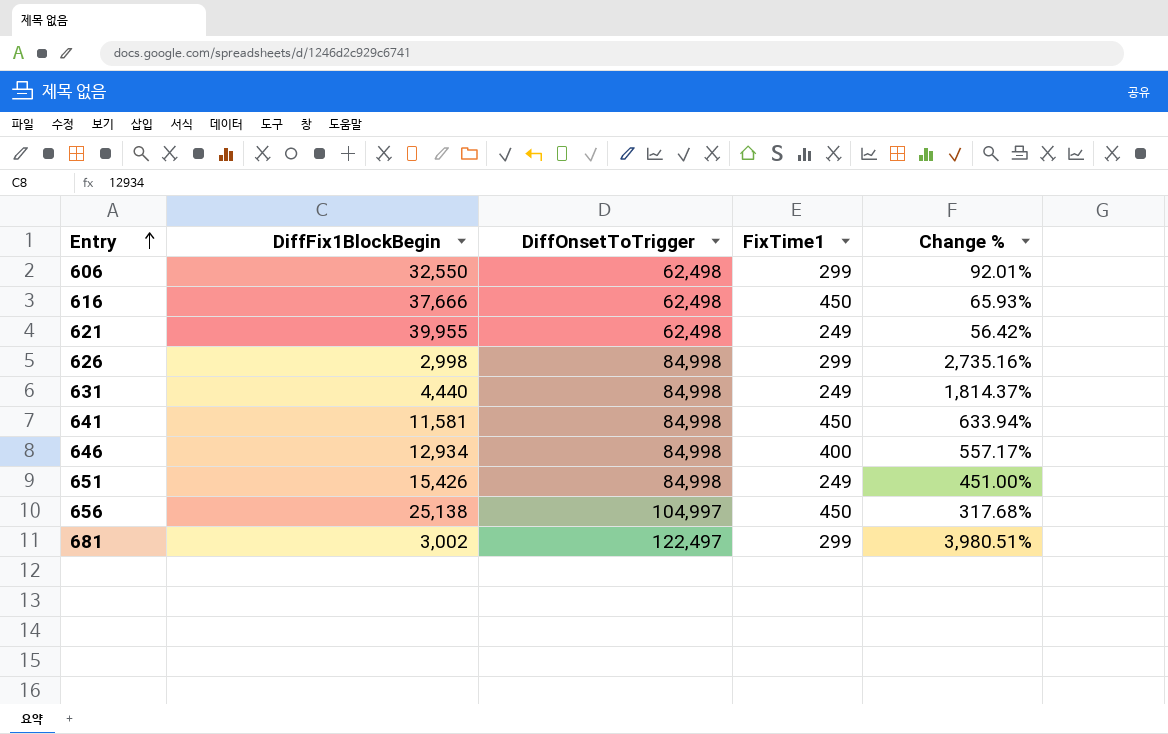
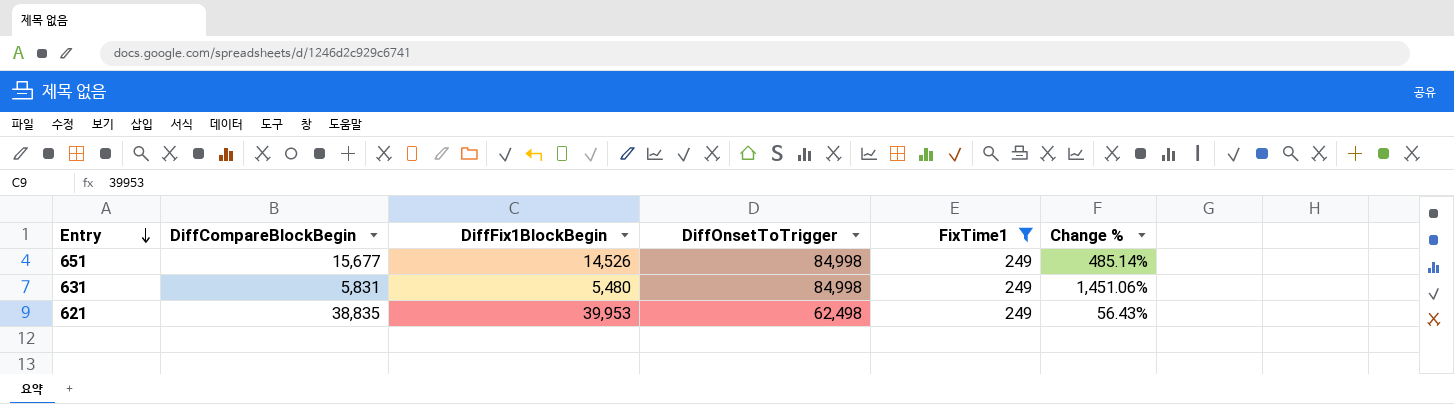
filter: none -> FixTime1 = 249
row order: Entry ascending -> Entry descending
column DiffCompareBlockBegin | position: none -> 2
651 | DiffFix1BlockBegin: 15,426 -> 14,526
651 | Change %: 451.00% -> 485.14%
631 | DiffFix1BlockBegin: 4,440 -> 5,480
631 | Change %: 1,814.37% -> 1,451.06%
621 | DiffFix1BlockBegin: 39,955 -> 39,953
621 | Change %: 56.42% -> 56.43%

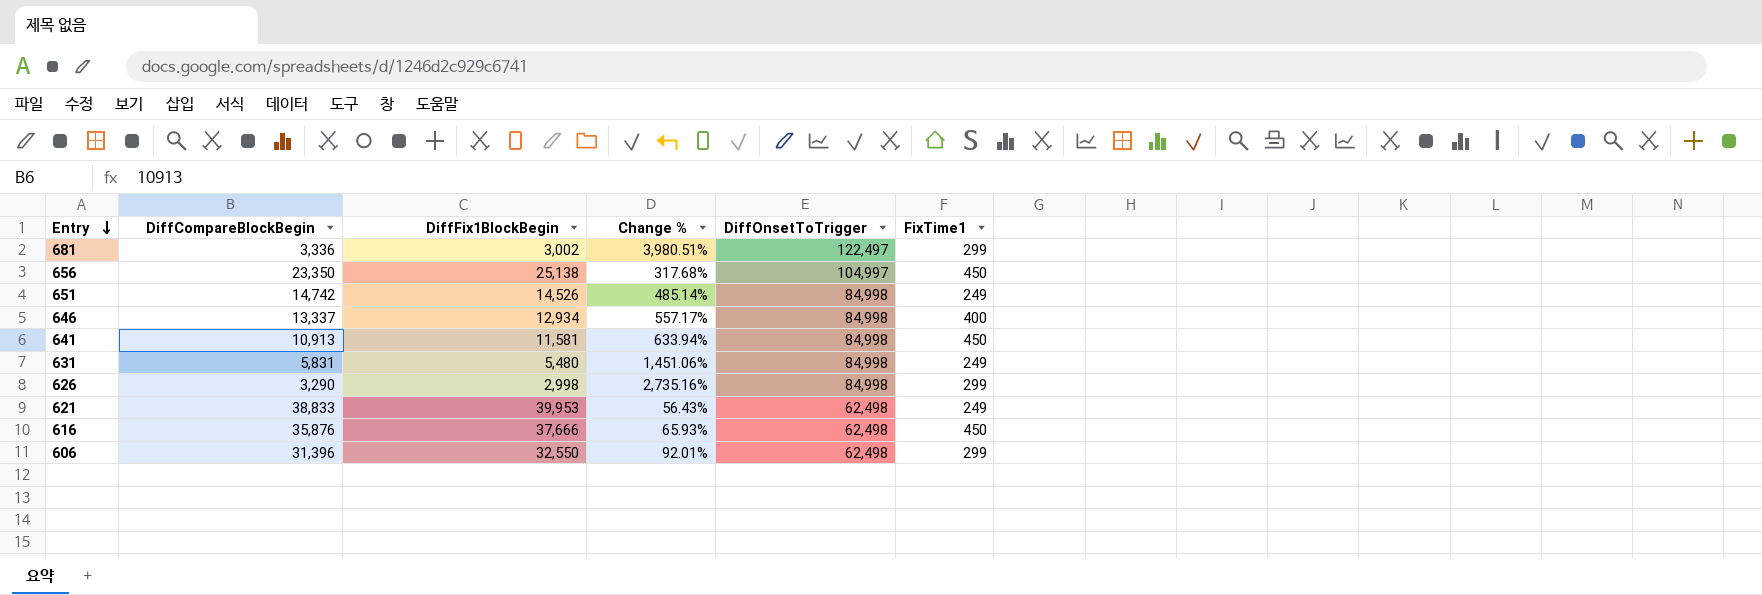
filter: FixTime1 = 249 -> none
column Change % | position: 6 -> 4
651 | DiffCompareBlockBegin: 15,677 -> 14,742
621 | DiffCompareBlockBegin: 38,835 -> 38,833

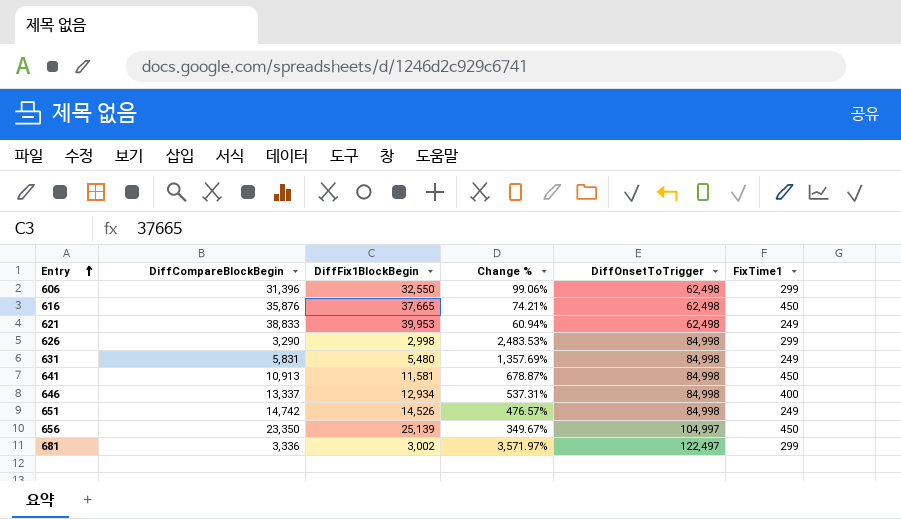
row order: Entry descending -> Entry ascending
column Change % | formula: ([DiffOnsetToTrigger] - [DiffFix1BlockBegin]) / [DiffFix1BlockBegin] -> ([DiffOnsetToTrigger] - [DiffCompareBlockBegin]) / [DiffCompareBlockBegin]
616 | DiffFix1BlockBegin: 37,666 -> 37,665
656 | DiffFix1BlockBegin: 25,138 -> 25,139

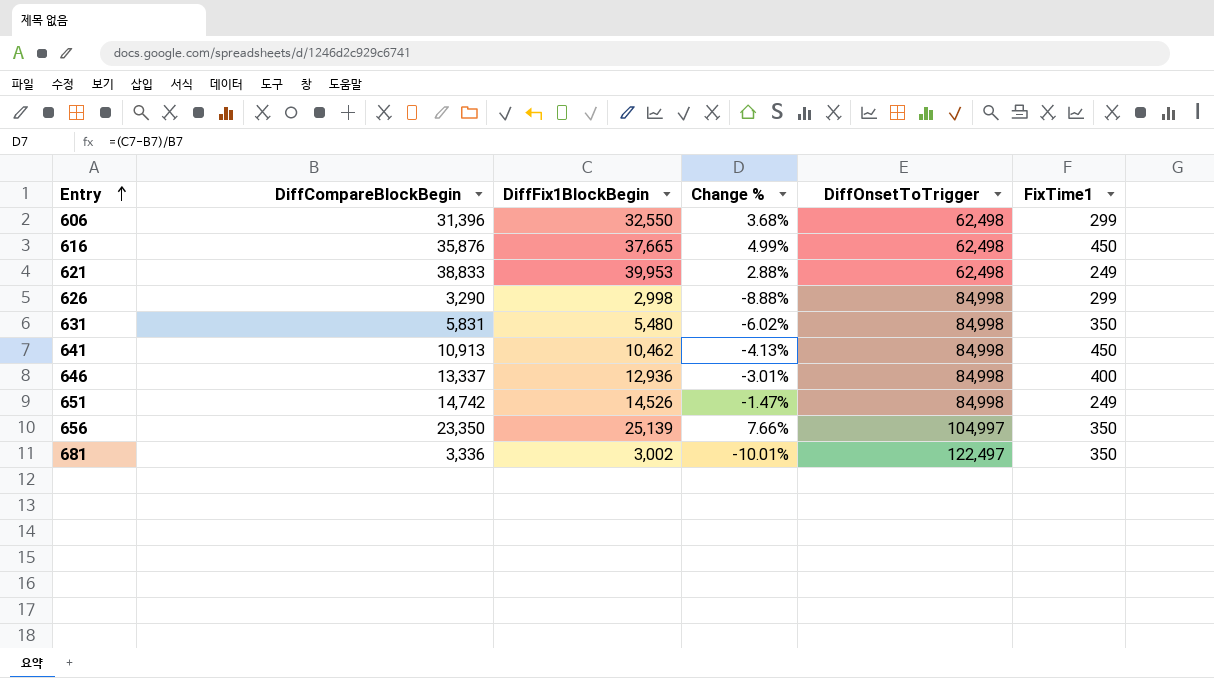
column Change % | formula: ([DiffOnsetToTrigger] - [DiffCompareBlockBegin]) / [DiffCompareBlockBegin] -> ([DiffFix1BlockBegin] - [DiffCompareBlockBegin]) / [DiffCompareBlockBegin]
631 | FixTime1: 249 -> 350
641 | DiffFix1BlockBegin: 11,581 -> 10,462
646 | DiffFix1BlockBegin: 12,934 -> 12,936
656 | FixTime1: 450 -> 350
681 | FixTime1: 299 -> 350

